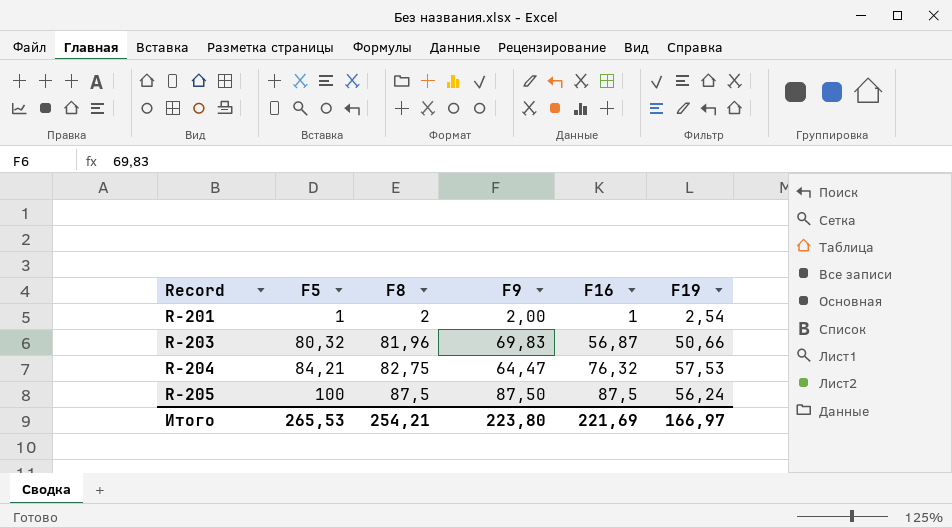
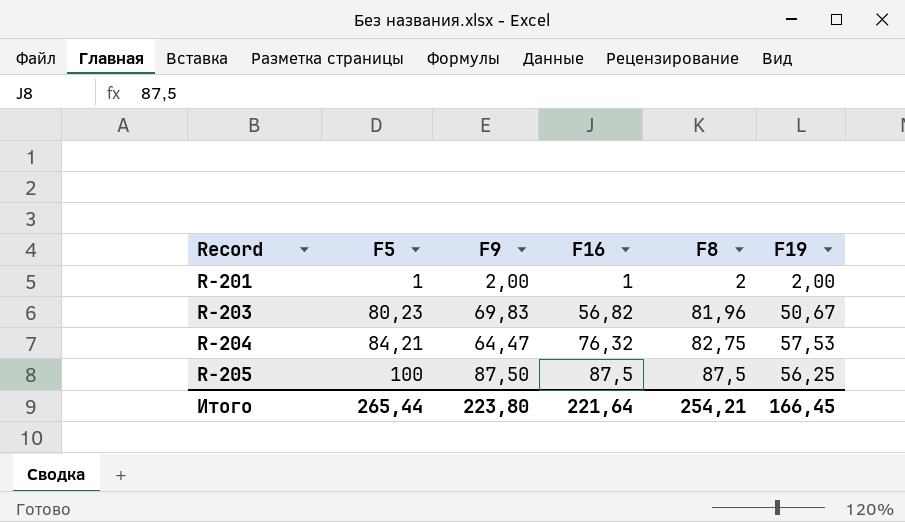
column F8 | position: 3 -> 5
R-201 | F19: 2,54 -> 2,00
R-203 | F5: 80,32 -> 80,23
R-203 | F16: 56,87 -> 56,82
R-203 | F19: 50,66 -> 50,67
R-205 | F19: 56,24 -> 56,25
Итого | F5: 265,53 -> 265,44
Итого | F16: 221,69 -> 221,64
Итого | F19: 166,97 -> 166,45

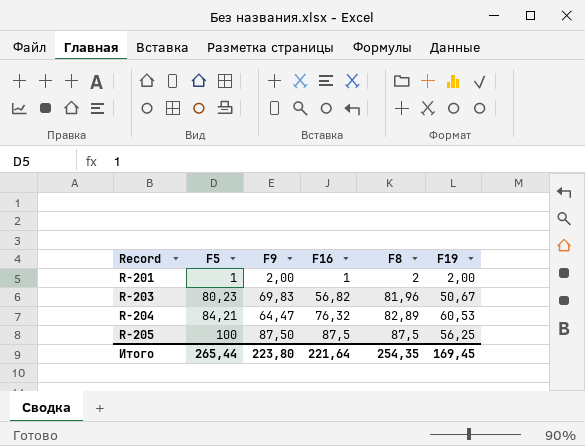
R-204 | F8: 82,75 -> 82,89
R-204 | F19: 57,53 -> 60,53
Итого | F8: 254,21 -> 254,35
Итого | F19: 166,45 -> 169,45

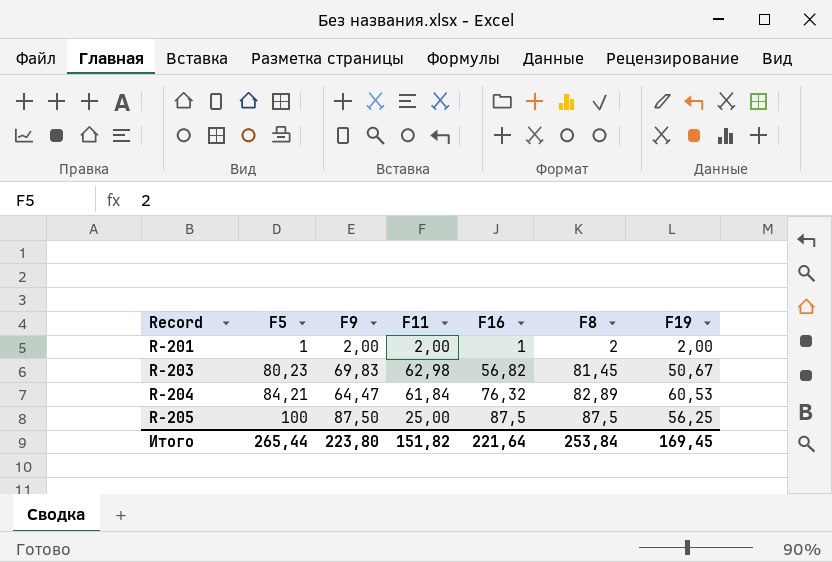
column F11 | position: none -> 4
R-203 | F8: 81,96 -> 81,45
Итого | F8: 254,35 -> 253,84

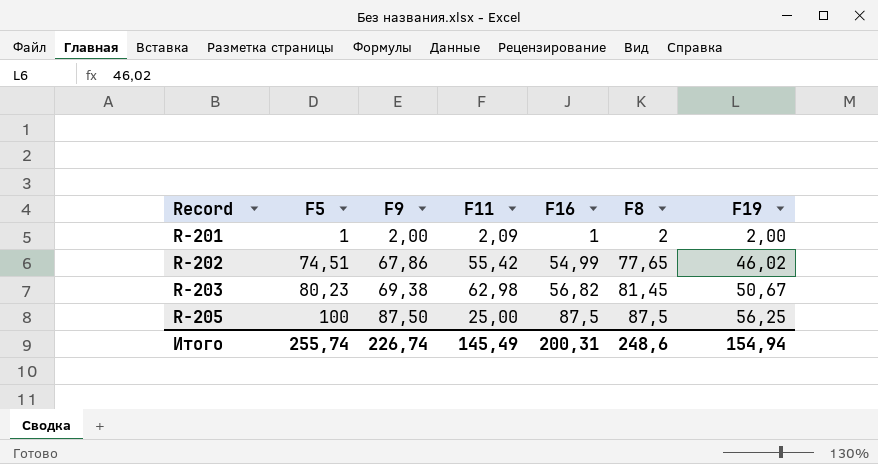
row R-204: 84,21 | 64,47 | 61,84 | 76,32 | 82,89 | 60,53 -> none
R-201 | F11: 2,00 -> 2,09
row R-202: none -> 74,51 | 67,86 | 55,42 | 54,99 | 77,65 | 46,02
R-203 | F9: 69,83 -> 69,38
Итого | F5: 265,44 -> 255,74
Итого | F9: 223,80 -> 226,74
Итого | F11: 151,82 -> 145,49
Итого | F16: 221,64 -> 200,31
Итого | F8: 253,84 -> 248,6
Итого | F19: 169,45 -> 154,94

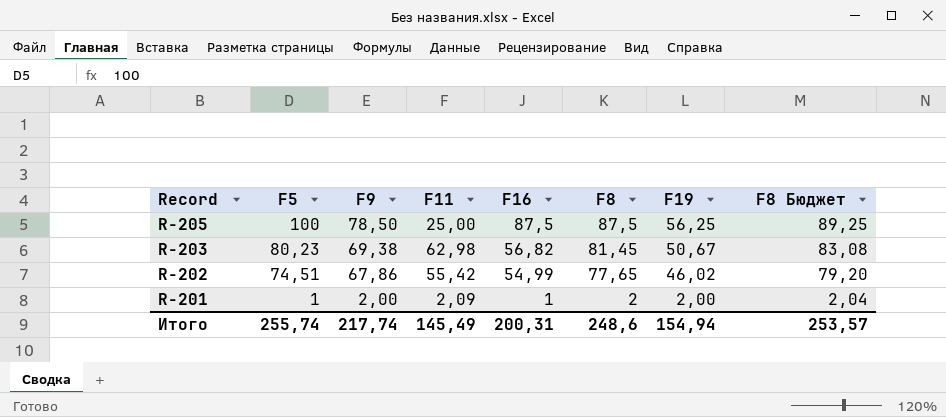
row order: Record ascending -> Record descending
column F8 Бюджет | formula: none -> [F8] * 1,02
R-205 | F9: 87,50 -> 78,50
Итого | F9: 226,74 -> 217,74

